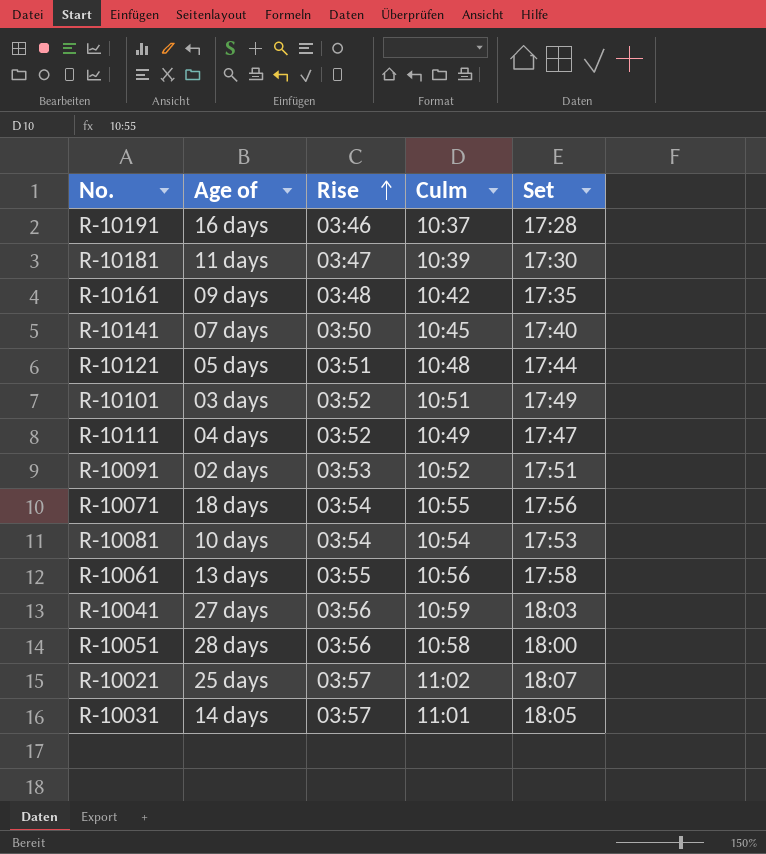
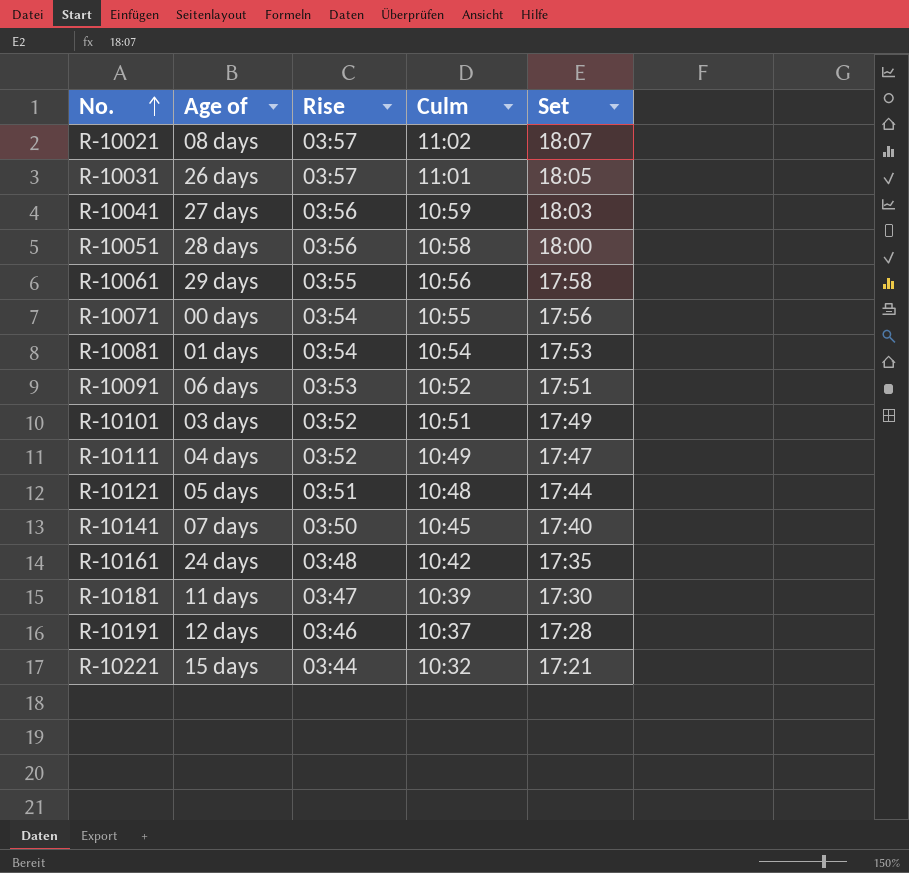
row order: Rise ascending -> No. ascending
R-10021 | Age of: 25 days -> 08 days
R-10031 | Age of: 14 days -> 26 days
R-10061 | Age of: 13 days -> 29 days
R-10071 | Age of: 18 days -> 00 days
R-10081 | Age of: 10 days -> 01 days
R-10091 | Age of: 02 days -> 06 days
R-10161 | Age of: 09 days -> 24 days
R-10191 | Age of: 16 days -> 12 days
row R-10221: none -> 15 days | 03:44 | 10:32 | 17:21

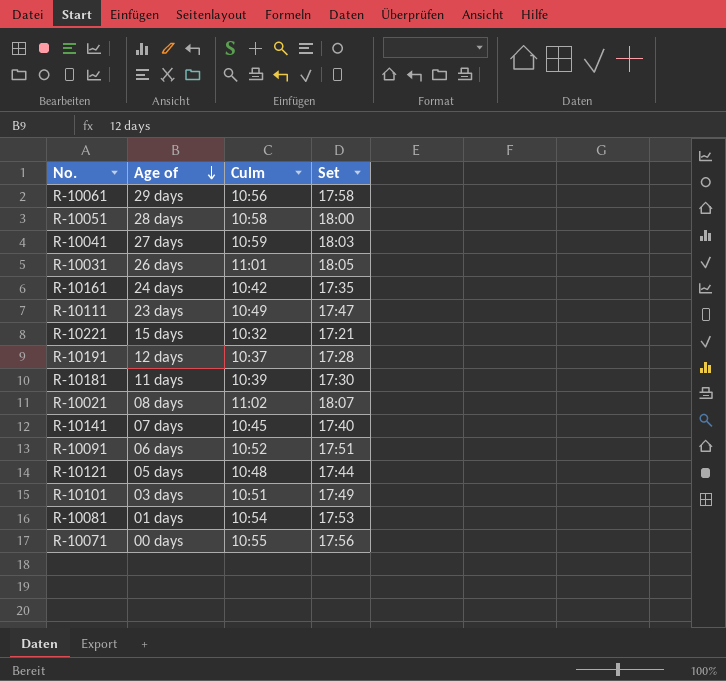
row order: No. ascending -> Age of descending
column Rise | position: 3 -> none
R-10111 | Age of: 04 days -> 23 days

